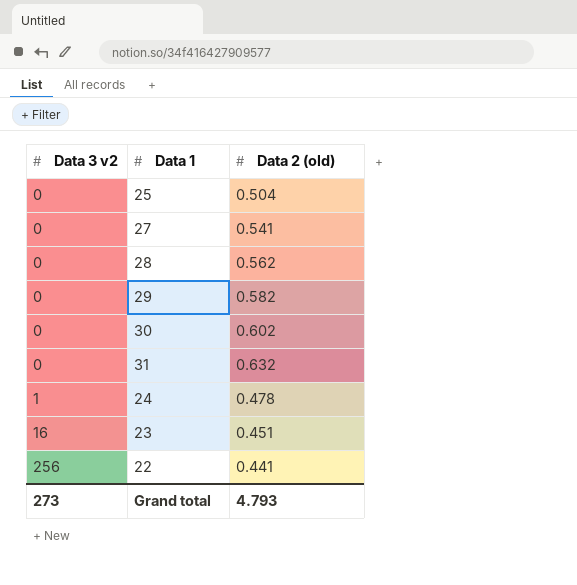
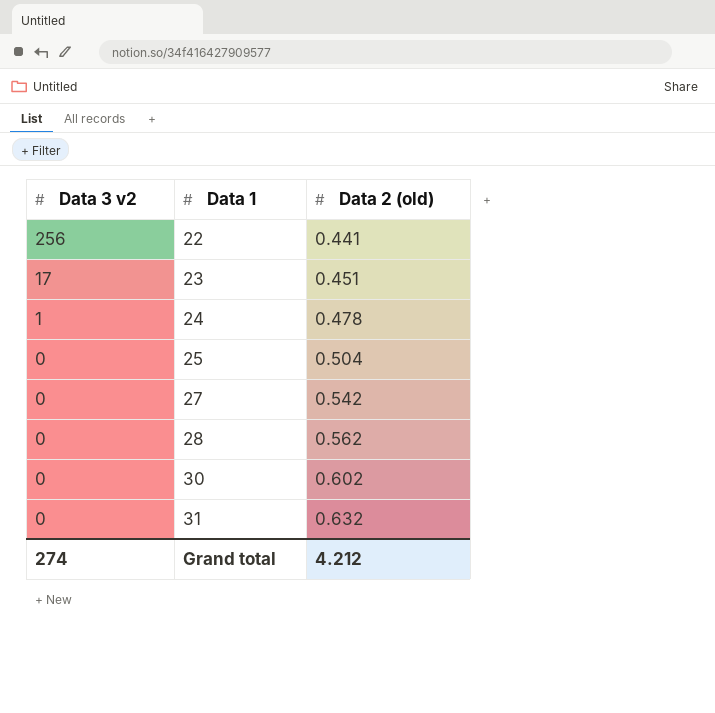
row order: Data 3 v2 ascending -> Data 3 v2 descending
row 29: 0 | 0.582 -> none
23 | Data 3 v2: 16 -> 17
27 | Data 2 (old): 0.541 -> 0.542
Grand total | Data 3 v2: 273 -> 274
Grand total | Data 2 (old): 4.793 -> 4.212

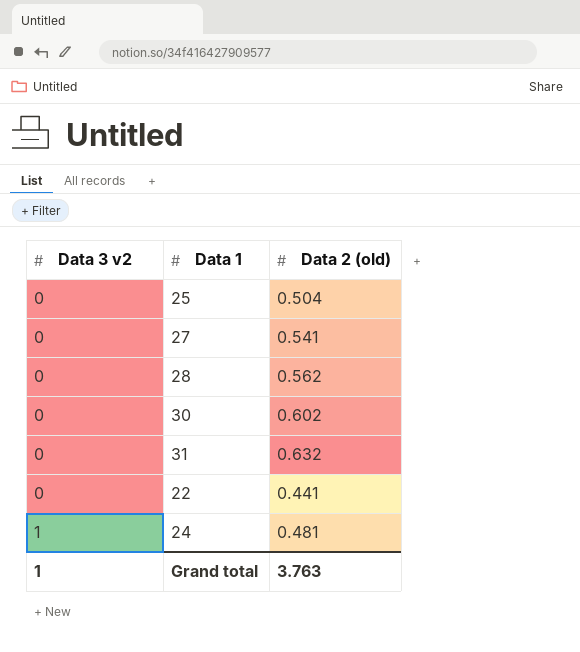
row order: Data 3 v2 descending -> Data 3 v2 ascending
row 23: 17 | 0.451 -> none
27 | Data 2 (old): 0.542 -> 0.541
22 | Data 3 v2: 256 -> 0
24 | Data 2 (old): 0.478 -> 0.481
Grand total | Data 3 v2: 274 -> 1
Grand total | Data 2 (old): 4.212 -> 3.763

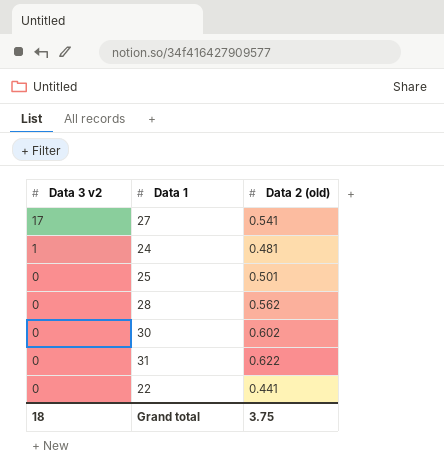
row order: Data 3 v2 ascending -> Data 3 v2 descending
27 | Data 3 v2: 0 -> 17
25 | Data 2 (old): 0.504 -> 0.501
31 | Data 2 (old): 0.632 -> 0.622
Grand total | Data 3 v2: 1 -> 18
Grand total | Data 2 (old): 3.763 -> 3.75

